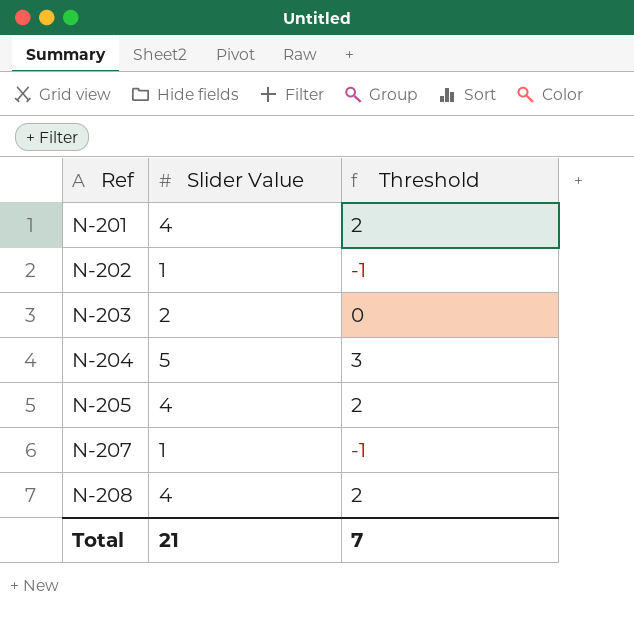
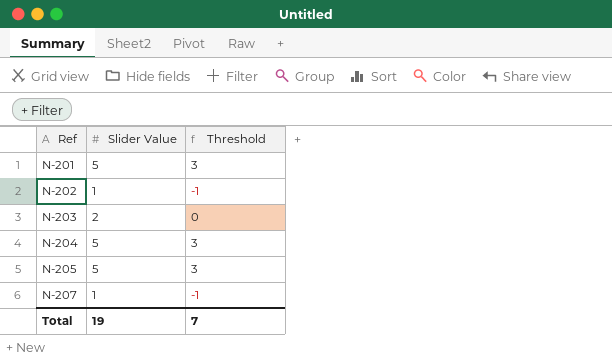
row N-208: 4 | 2 -> none
N-201 | Slider Value: 4 -> 5
N-201 | Threshold: 2 -> 3
N-205 | Slider Value: 4 -> 5
N-205 | Threshold: 2 -> 3
Total | Slider Value: 21 -> 19

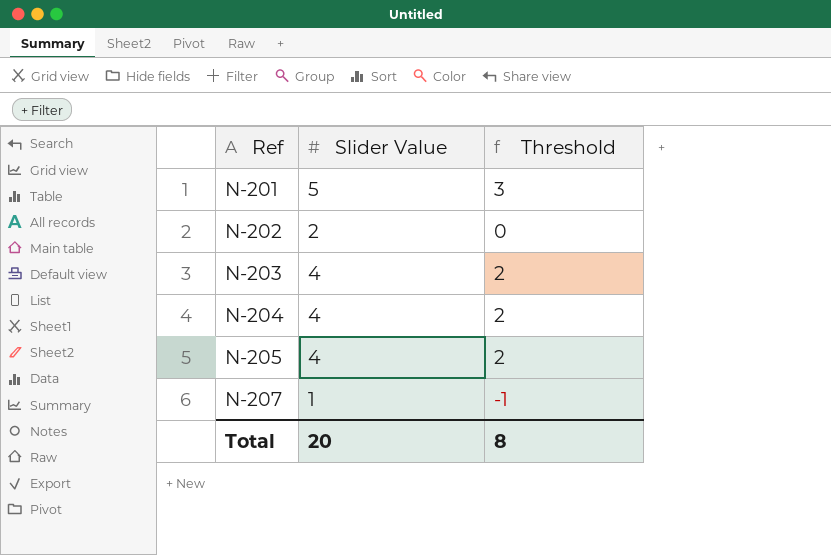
N-202 | Slider Value: 1 -> 2
N-202 | Threshold: -1 -> 0
N-203 | Slider Value: 2 -> 4
N-203 | Threshold: 0 -> 2
N-204 | Slider Value: 5 -> 4
N-204 | Threshold: 3 -> 2
N-205 | Slider Value: 5 -> 4
N-205 | Threshold: 3 -> 2
Total | Slider Value: 19 -> 20
Total | Threshold: 7 -> 8

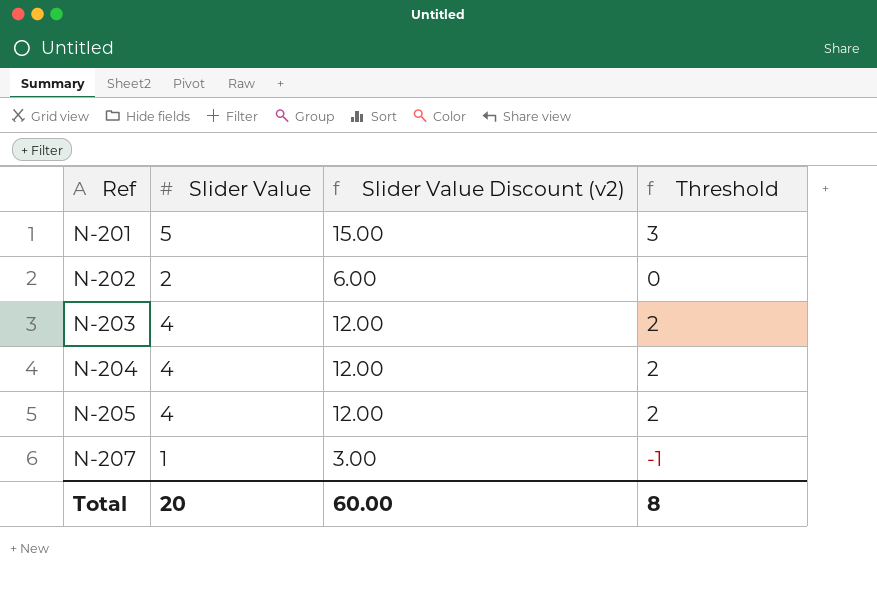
column Slider Value Discount (v2) | formula: none -> [Slider Value] * 3

